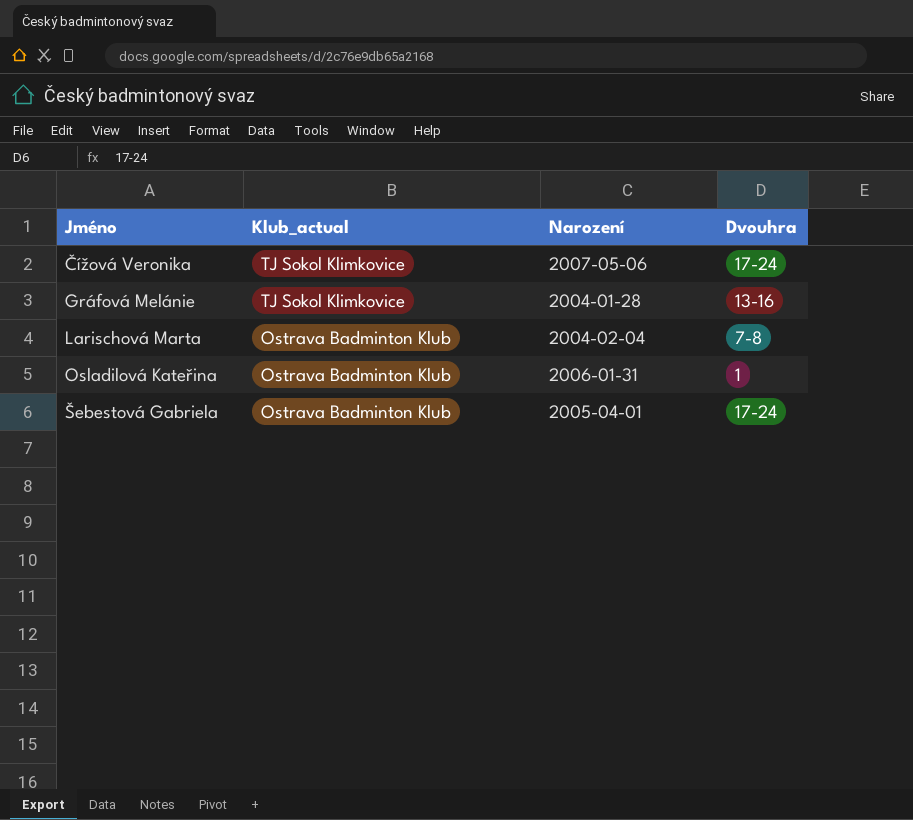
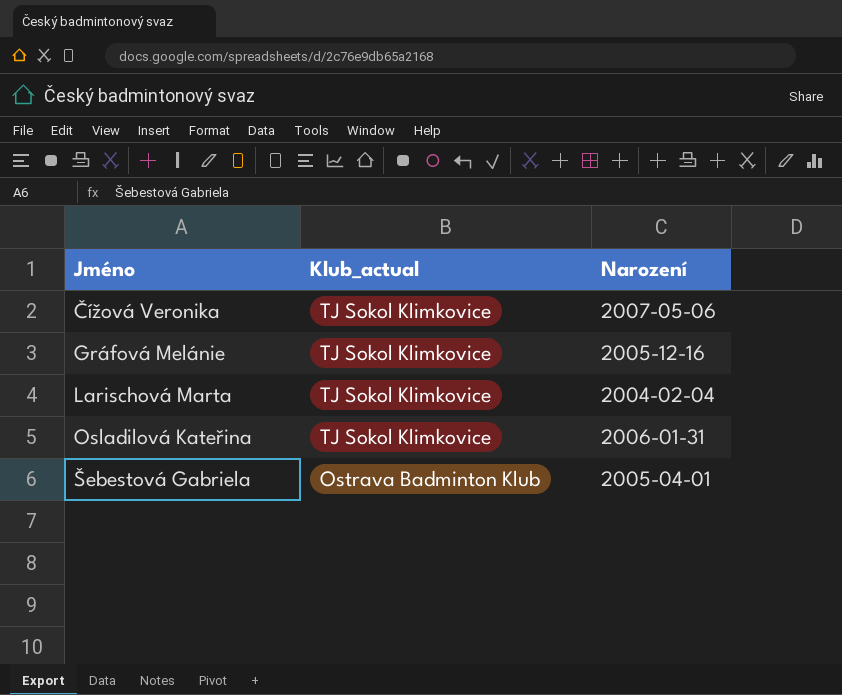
column Dvouhra | position: 4 -> none
Gráfová Melánie | Narození: 2004-01-28 -> 2005-12-16
Larischová Marta | Klub_actual: Ostrava Badminton Klub -> TJ Sokol Klimkovice
Osladilová Kateřina | Klub_actual: Ostrava Badminton Klub -> TJ Sokol Klimkovice

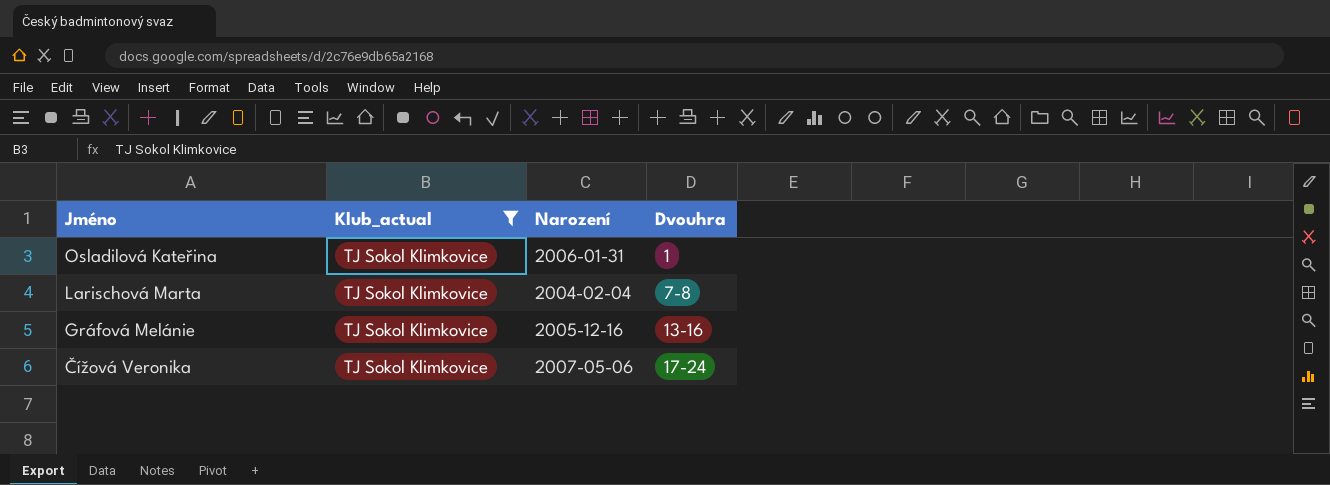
filter: none -> Klub_actual = TJ Sokol Klimkovice
row order: Jméno ascending -> Jméno descending
column Dvouhra | position: none -> 4

